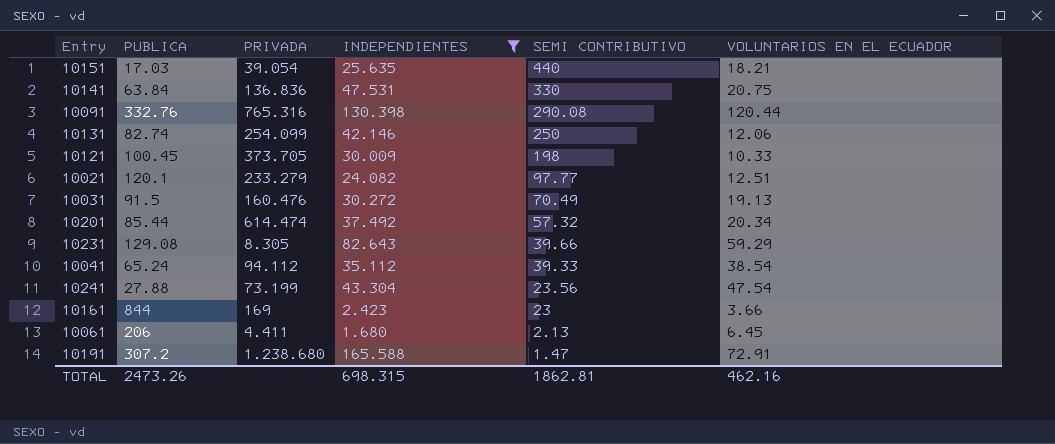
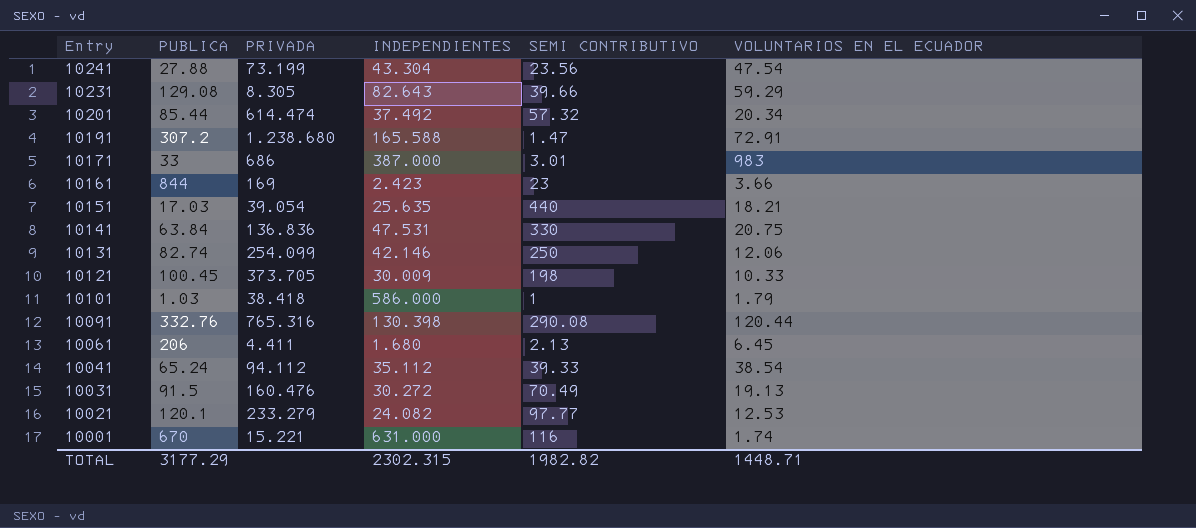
filter: INDEPENDIENTES <= 165.588 -> none
row order: SEMI CONTRIBUTIVO descending -> Entry descending
10021 | VOLUNTARIOS EN EL ECUADOR: 12.51 -> 12.53
TOTAL | PUBLICA: 2473.26 -> 3177.29
TOTAL | INDEPENDIENTES: 698.315 -> 2302.315
TOTAL | SEMI CONTRIBUTIVO: 1862.81 -> 1982.82
TOTAL | VOLUNTARIOS EN EL ECUADOR: 462.16 -> 1448.71

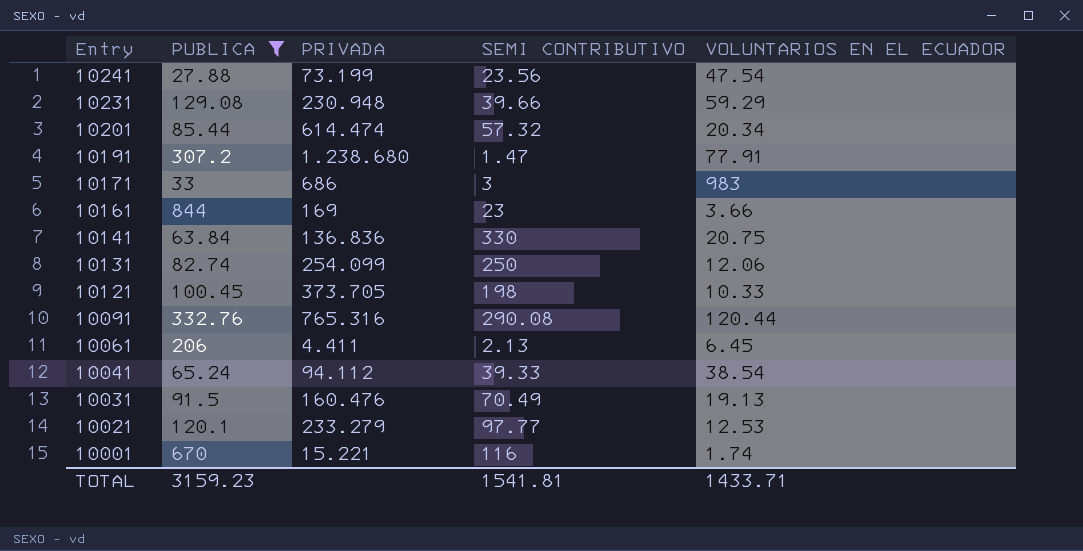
filter: none -> PUBLICA >= 27.88
column INDEPENDIENTES | position: 4 -> none
10231 | PRIVADA: 8.305 -> 230.948
10191 | VOLUNTARIOS EN EL ECUADOR: 72.91 -> 77.91
10171 | SEMI CONTRIBUTIVO: 3.01 -> 3
TOTAL | PUBLICA: 3177.29 -> 3159.23
TOTAL | SEMI CONTRIBUTIVO: 1982.82 -> 1541.81
TOTAL | VOLUNTARIOS EN EL ECUADOR: 1448.71 -> 1433.71

